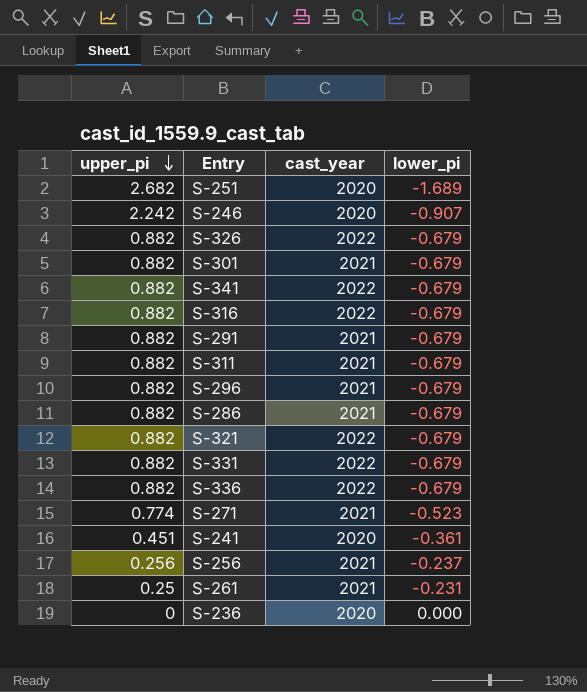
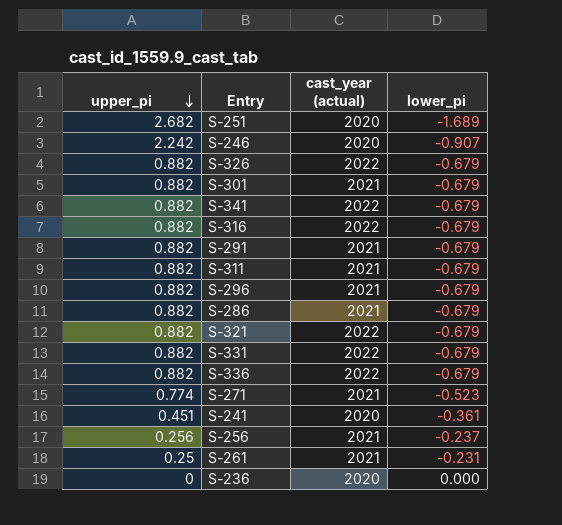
column name: cast_year -> cast_year (actual)

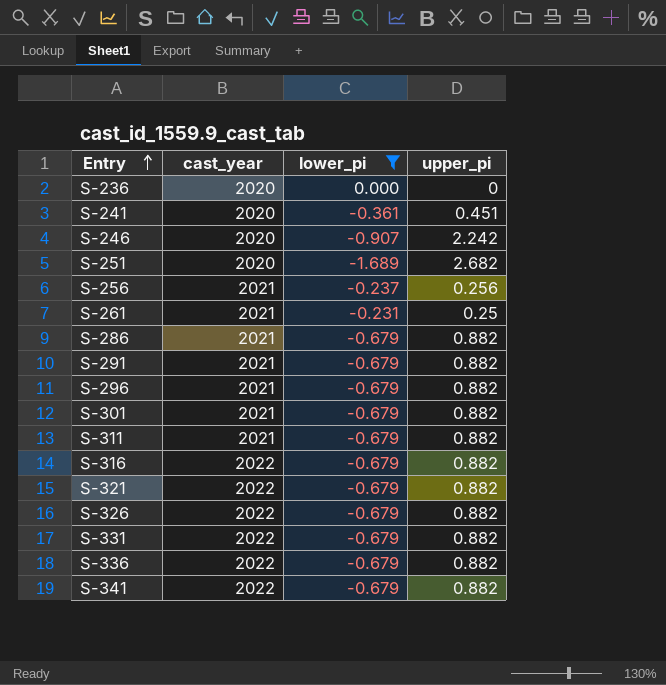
filter: none -> lower_pi != -0.523
row order: upper_pi descending -> Entry ascending
column name: cast_year (actual) -> cast_year
column upper_pi | position: 1 -> 4

